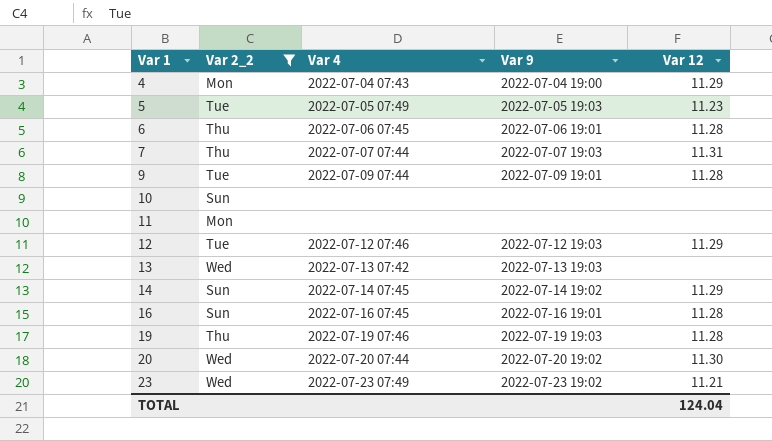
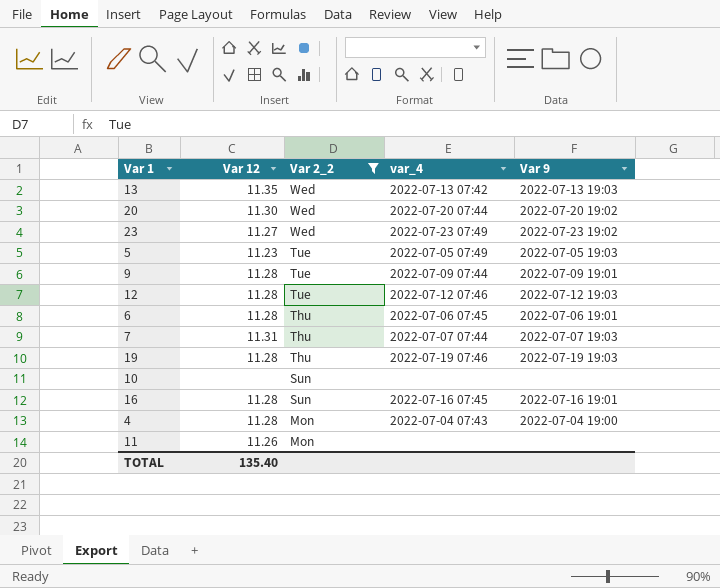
row order: Var 1 ascending -> Var 2_2 descending
column Var 12 | position: 5 -> 2
column name: Var 4 -> var_4
row 14: Sun | 2022-07-14 07:45 | 2022-07-14 19:02 | 11.29 -> none
13 | Var 12: none -> 11.35
23 | Var 12: 11.21 -> 11.27
12 | Var 12: 11.29 -> 11.28
4 | Var 12: 11.29 -> 11.28
11 | Var 12: none -> 11.26
TOTAL | Var 12: 124.04 -> 135.40

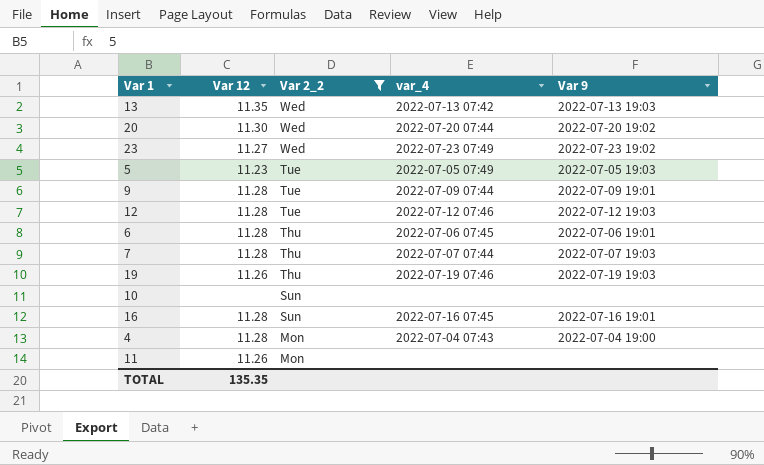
7 | Var 12: 11.31 -> 11.28
19 | Var 12: 11.28 -> 11.26
TOTAL | Var 12: 135.40 -> 135.35

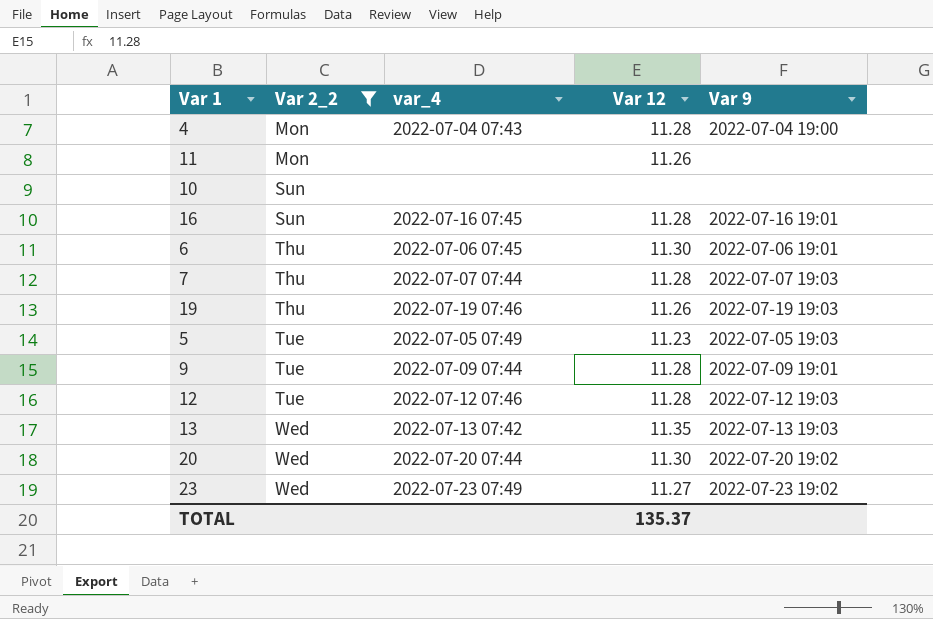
row order: Var 2_2 descending -> Var 2_2 ascending
column Var 12 | position: 2 -> 4
6 | Var 12: 11.28 -> 11.30
TOTAL | Var 12: 135.35 -> 135.37

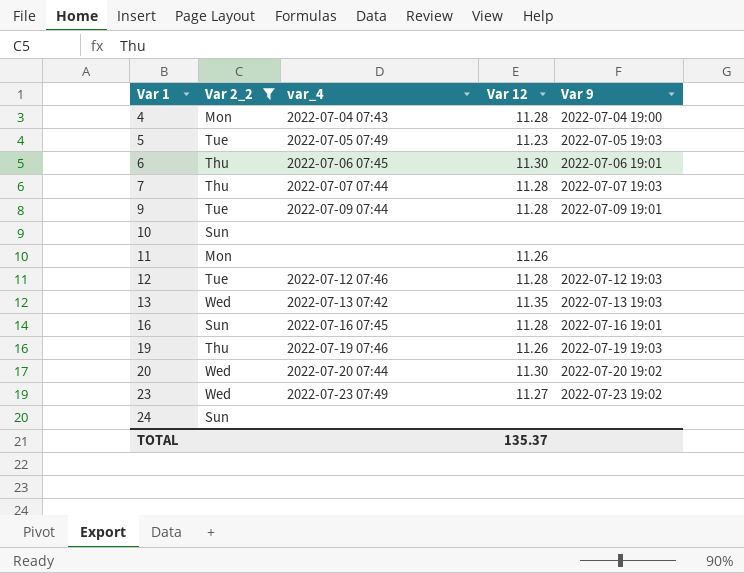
row order: Var 2_2 ascending -> Var 1 ascending
row 24: none -> Sun | none | none | none

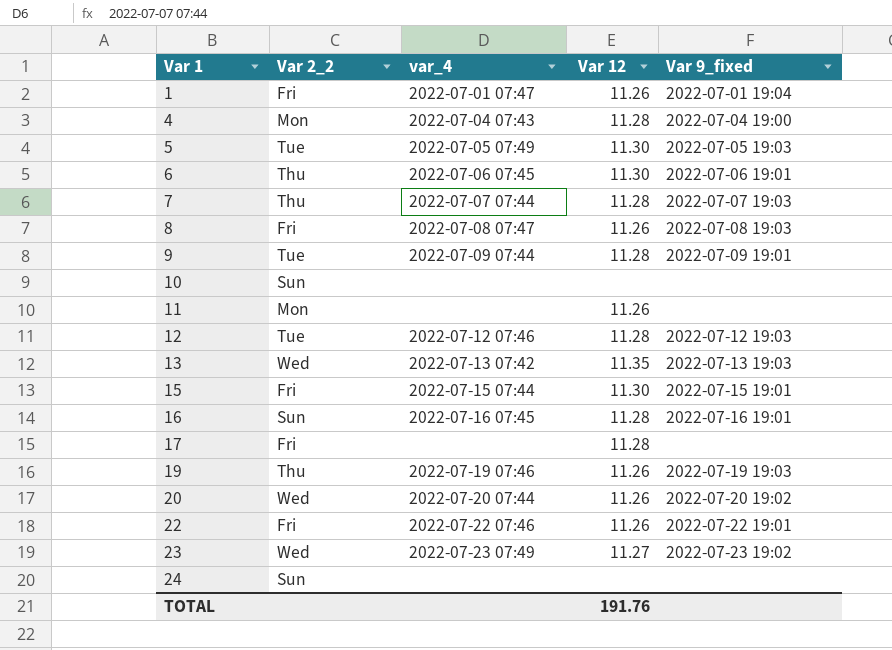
filter: Var 2_2 != Fri -> none
column name: Var 9 -> Var 9_fixed
5 | Var 12: 11.23 -> 11.30
20 | Var 12: 11.30 -> 11.26
TOTAL | Var 12: 135.37 -> 191.76

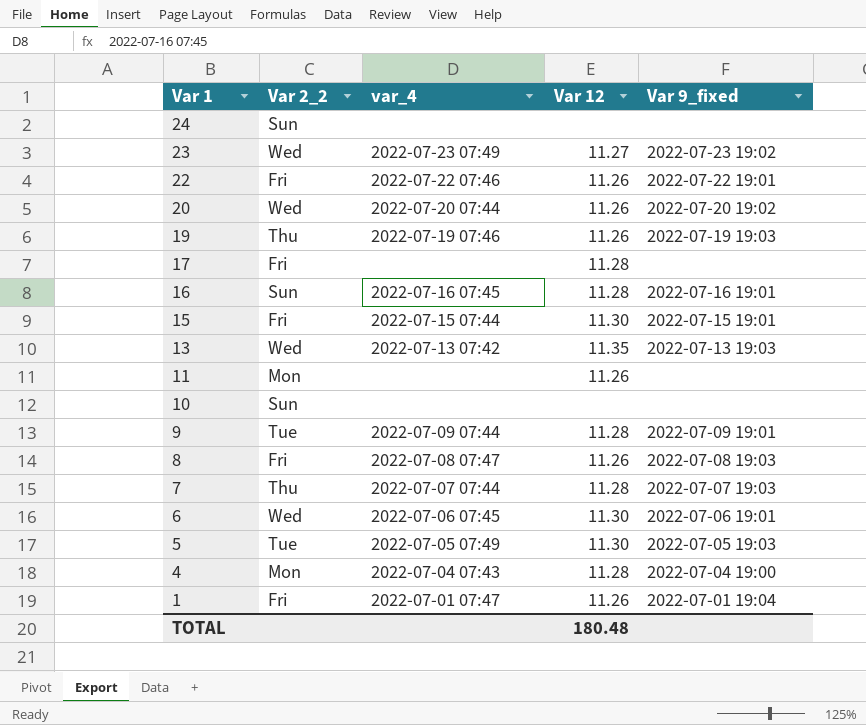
row order: Var 1 ascending -> Var 1 descending
row 12: Tue | 2022-07-12 07:46 | 11.28 | 2022-07-12 19:03 -> none
6 | Var 2_2: Thu -> Wed
TOTAL | Var 12: 191.76 -> 180.48

